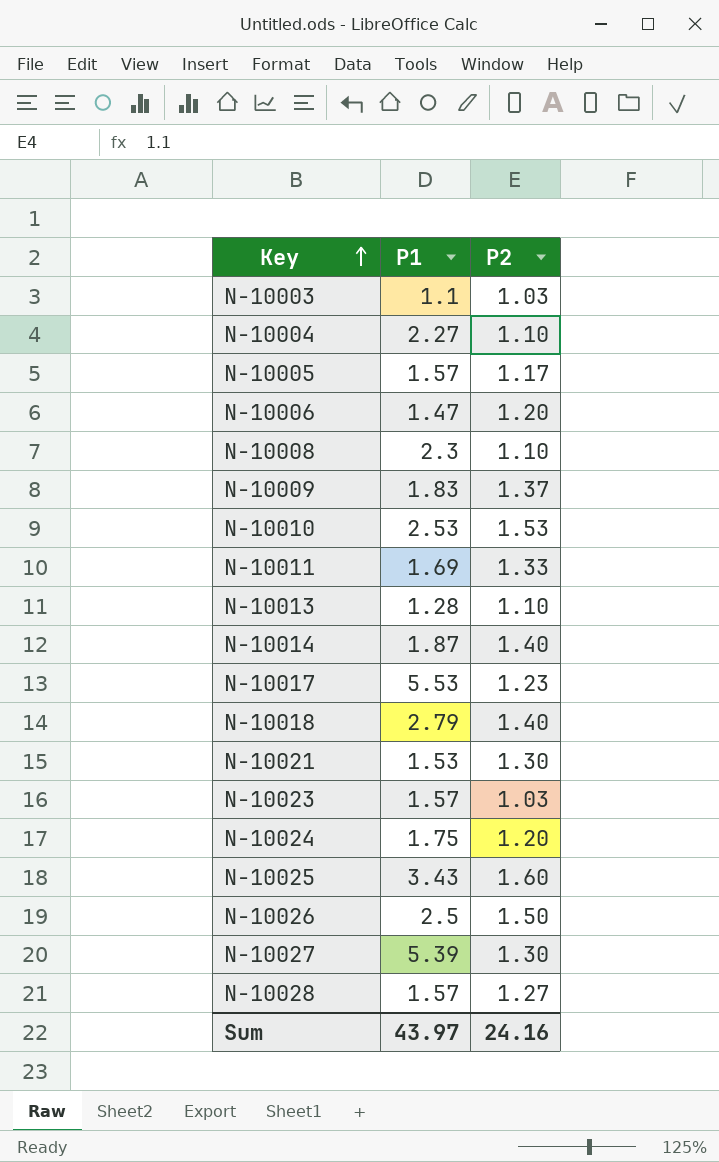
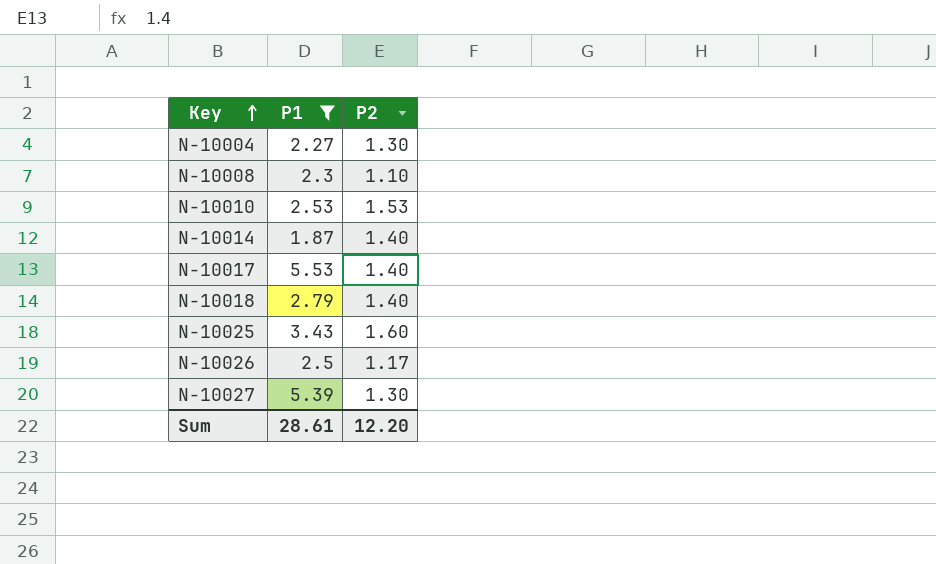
filter: none -> P1 >= 1.87
N-10004 | P2: 1.10 -> 1.30
N-10017 | P2: 1.23 -> 1.40
N-10026 | P2: 1.50 -> 1.17
Sum | P1: 43.97 -> 28.61
Sum | P2: 24.16 -> 12.20

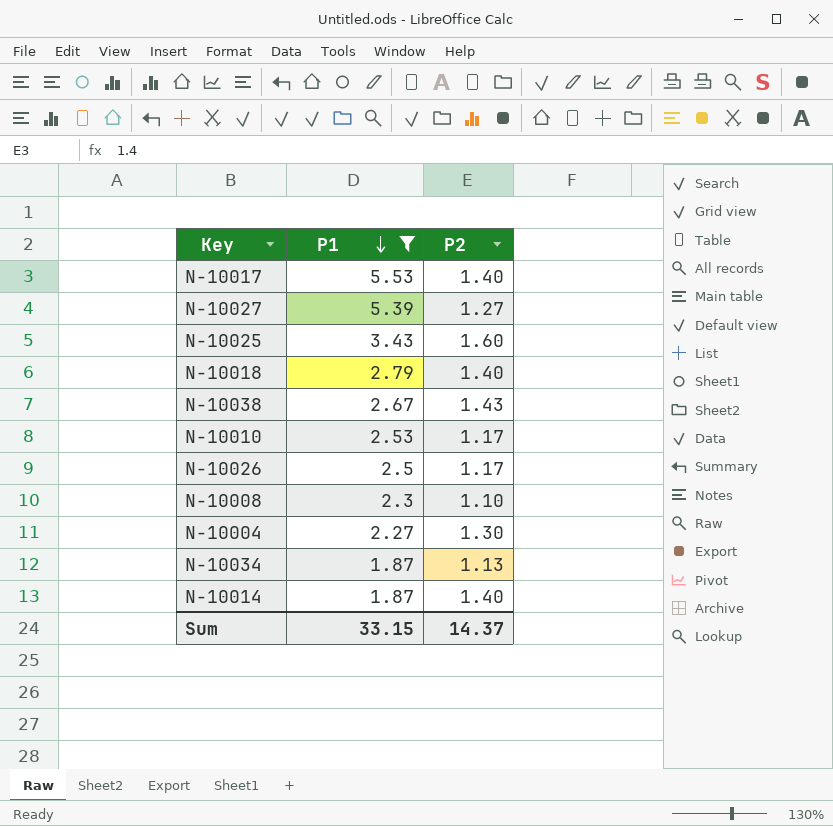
row order: Key ascending -> P1 descending
N-10027 | P2: 1.30 -> 1.27
row N-10038: none -> 2.67 | 1.43
N-10010 | P2: 1.53 -> 1.17
row N-10034: none -> 1.87 | 1.13
Sum | P1: 28.61 -> 33.15
Sum | P2: 12.20 -> 14.37

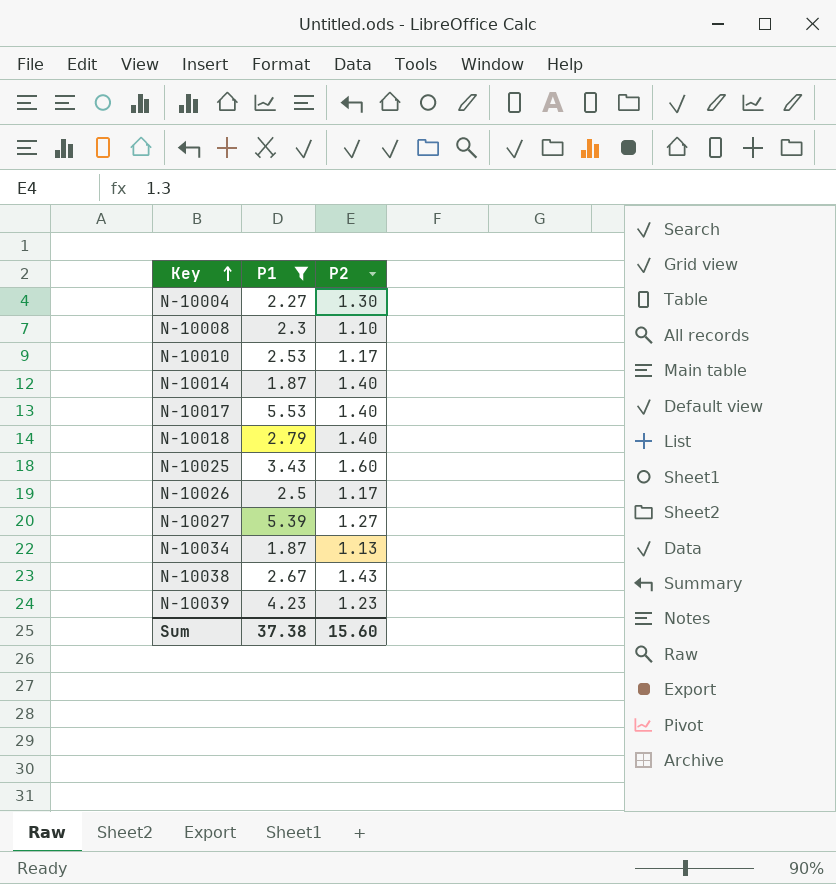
row order: P1 descending -> Key ascending
row N-10039: none -> 4.23 | 1.23
Sum | P1: 33.15 -> 37.38
Sum | P2: 14.37 -> 15.60

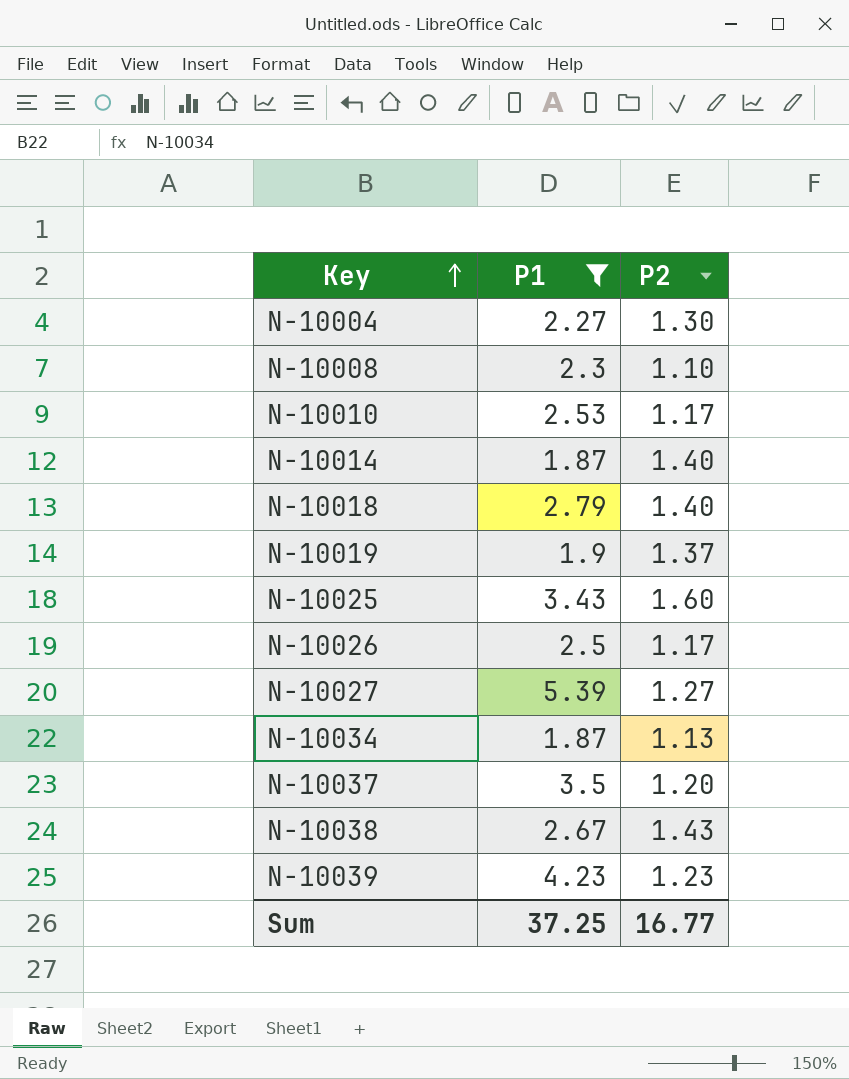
row N-10017: 5.53 | 1.40 -> none
row N-10019: none -> 1.9 | 1.37
row N-10037: none -> 3.5 | 1.20
Sum | P1: 37.38 -> 37.25
Sum | P2: 15.60 -> 16.77

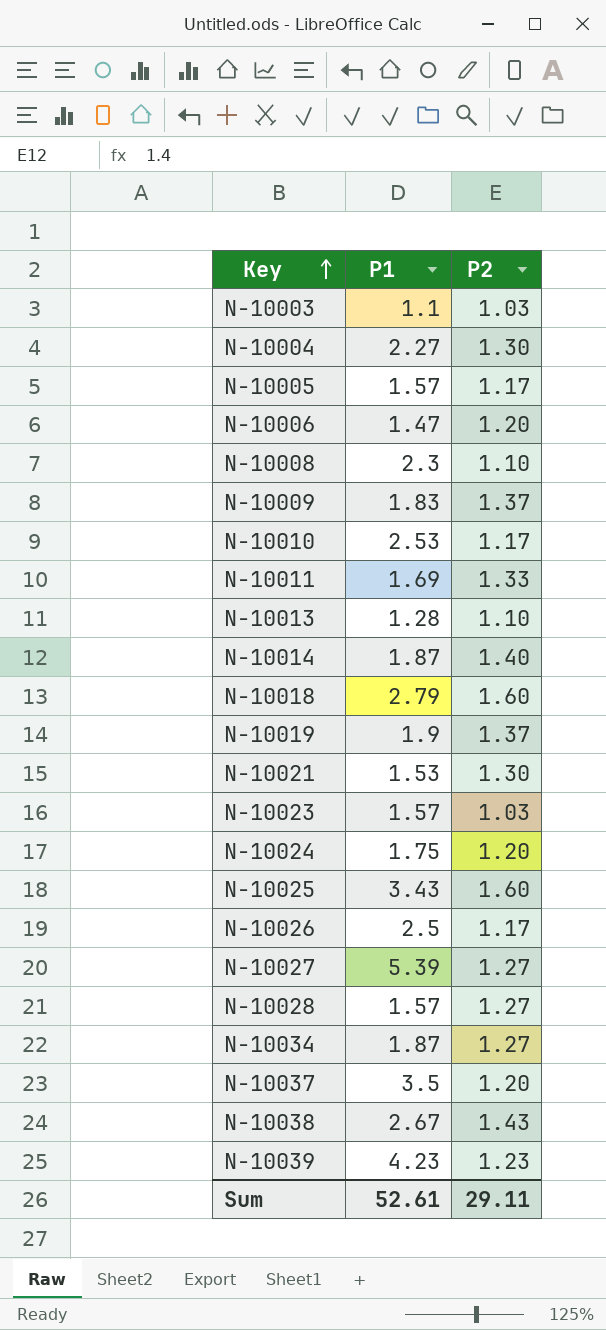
filter: P1 >= 1.87 -> none
N-10018 | P2: 1.40 -> 1.60
N-10034 | P2: 1.13 -> 1.27
Sum | P1: 37.25 -> 52.61
Sum | P2: 16.77 -> 29.11

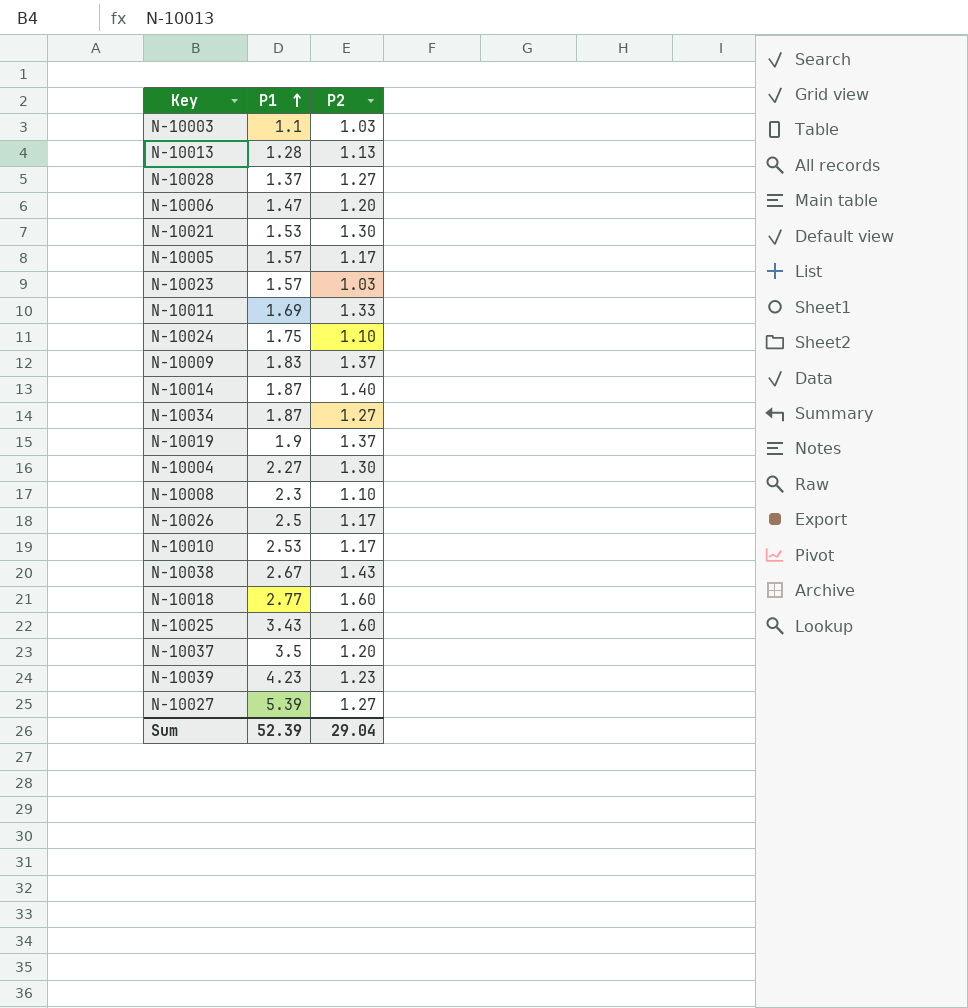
row order: Key ascending -> P1 ascending
N-10013 | P2: 1.10 -> 1.13
N-10028 | P1: 1.57 -> 1.37
N-10024 | P2: 1.20 -> 1.10
N-10018 | P1: 2.79 -> 2.77
Sum | P1: 52.61 -> 52.39
Sum | P2: 29.11 -> 29.04

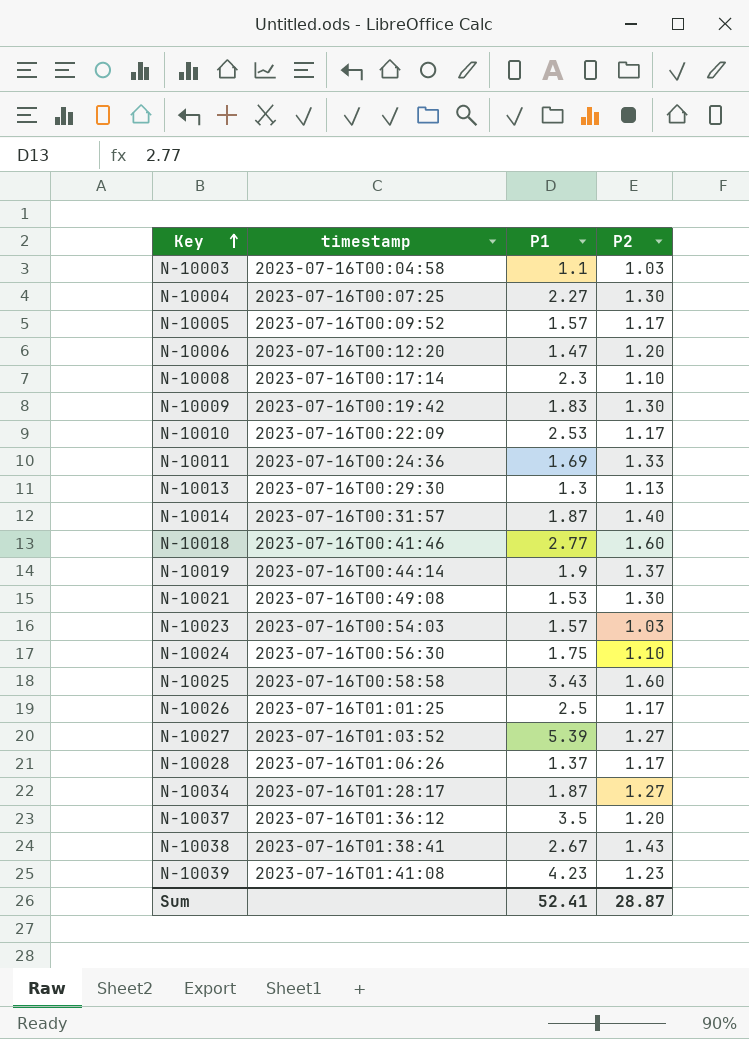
row order: P1 ascending -> Key ascending
column timestamp | position: none -> 2
N-10009 | P2: 1.37 -> 1.30
N-10013 | P1: 1.28 -> 1.3
N-10028 | P2: 1.27 -> 1.17
Sum | P1: 52.39 -> 52.41
Sum | P2: 29.04 -> 28.87

